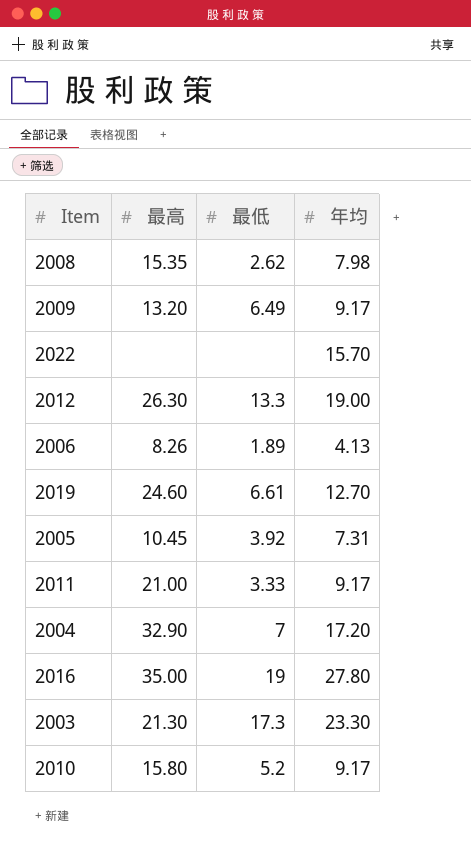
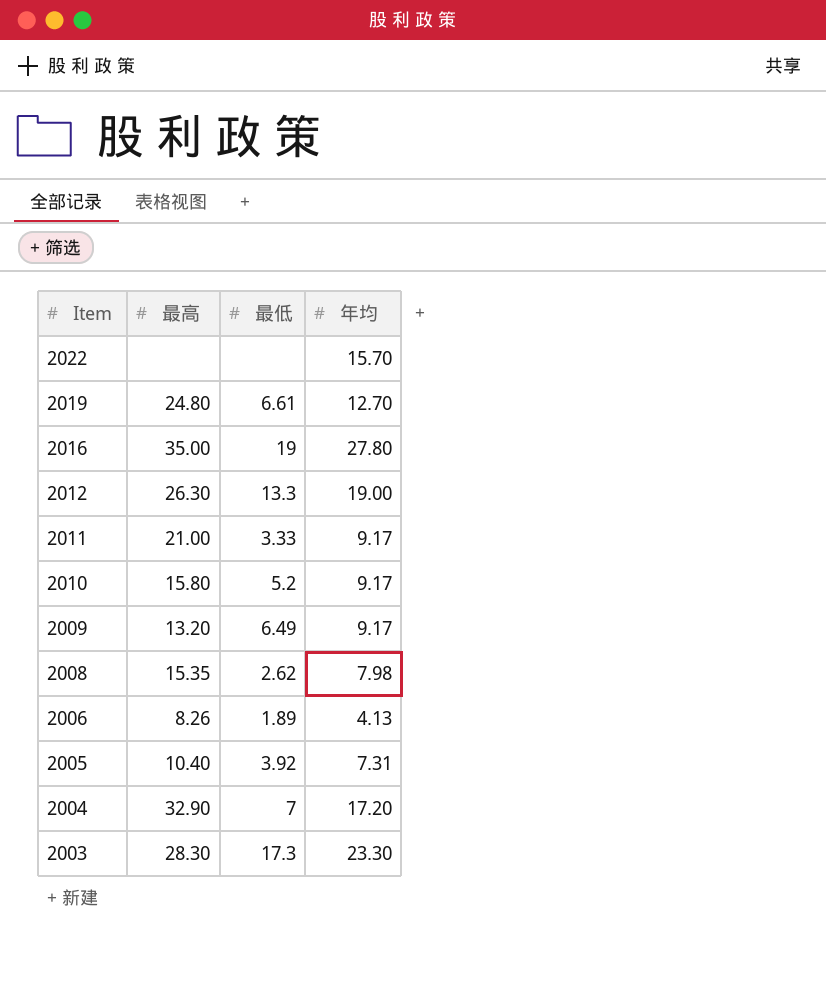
row order: none -> Item descending
2019 | 最高: 24.60 -> 24.80
2005 | 最高: 10.45 -> 10.40
2003 | 最高: 21.30 -> 28.30

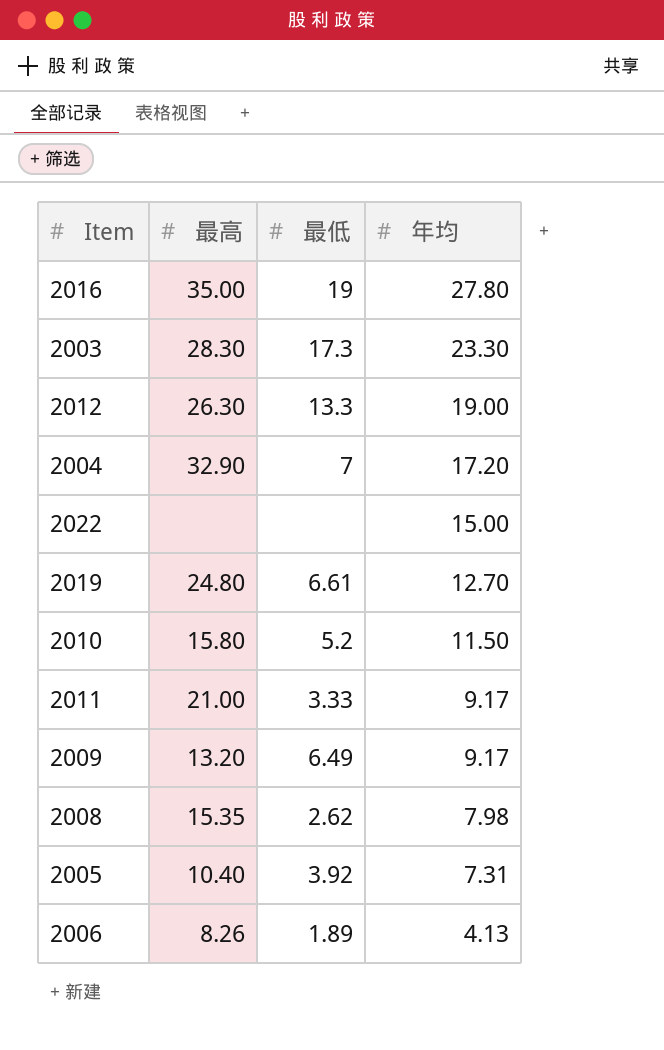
row order: Item descending -> 年均 descending
2022 | 年均: 15.70 -> 15.00
2010 | 年均: 9.17 -> 11.50

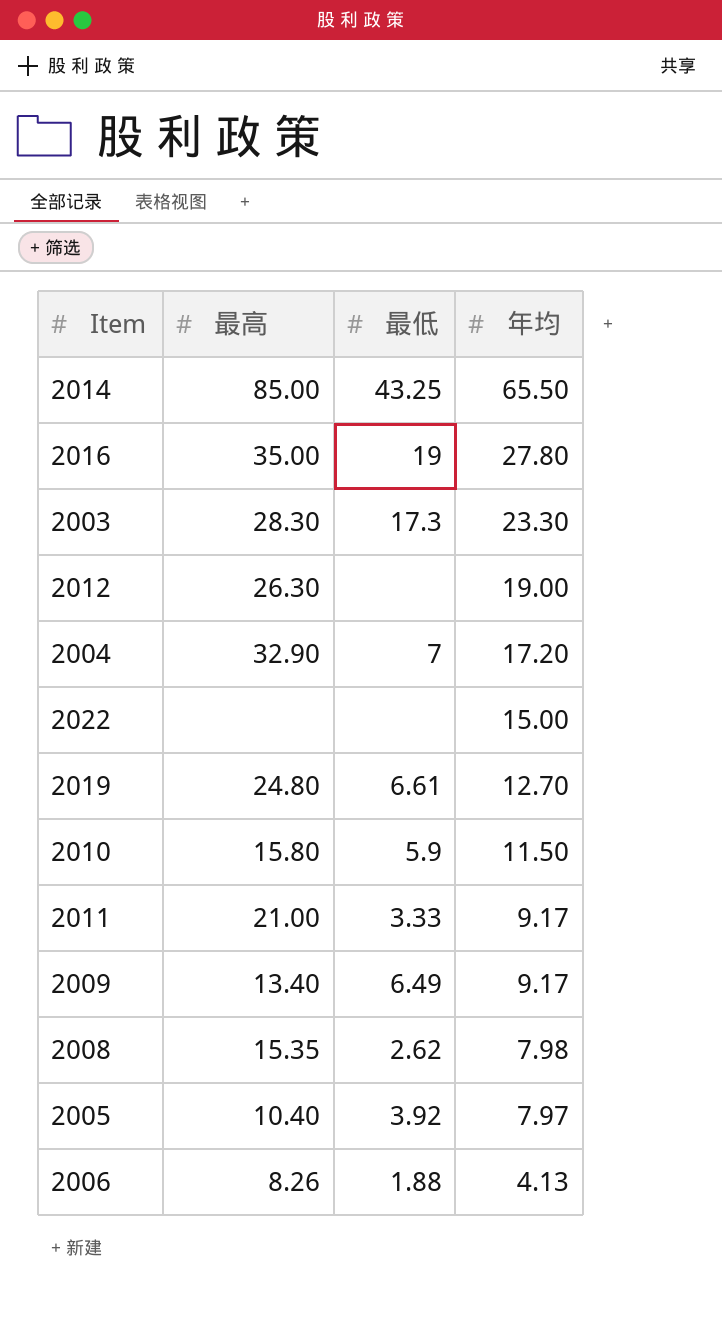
row 2014: none -> 85.00 | 43.25 | 65.50
2012 | 最低: 13.3 -> none
2010 | 最低: 5.2 -> 5.9
2009 | 最高: 13.20 -> 13.40
2005 | 年均: 7.31 -> 7.97
2006 | 最低: 1.89 -> 1.88

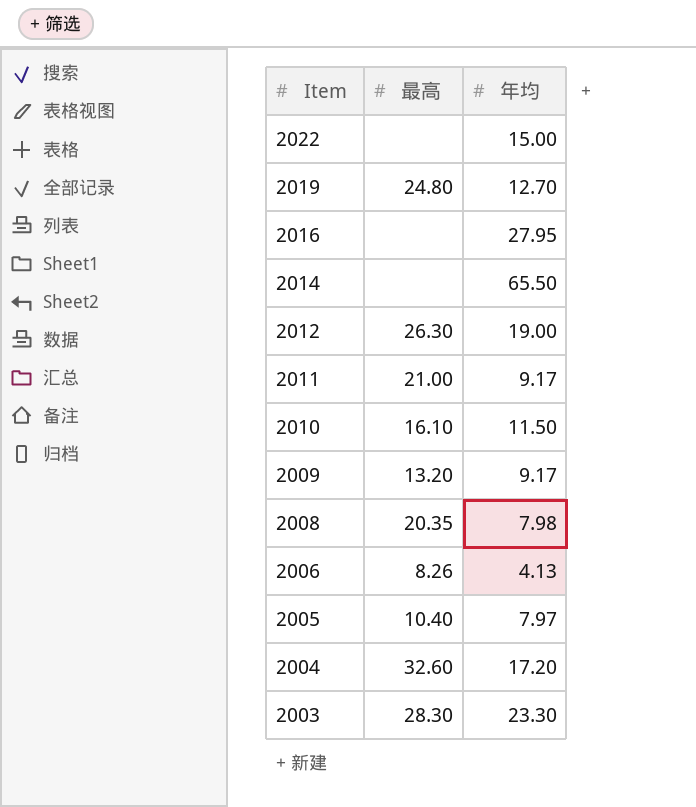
row order: 年均 descending -> Item descending
column 最低 | position: 3 -> none
2016 | 最高: 35.00 -> none
2016 | 年均: 27.80 -> 27.95
2014 | 最高: 85.00 -> none
2010 | 最高: 15.80 -> 16.10
2009 | 最高: 13.40 -> 13.20
2008 | 最高: 15.35 -> 20.35
2004 | 最高: 32.90 -> 32.60

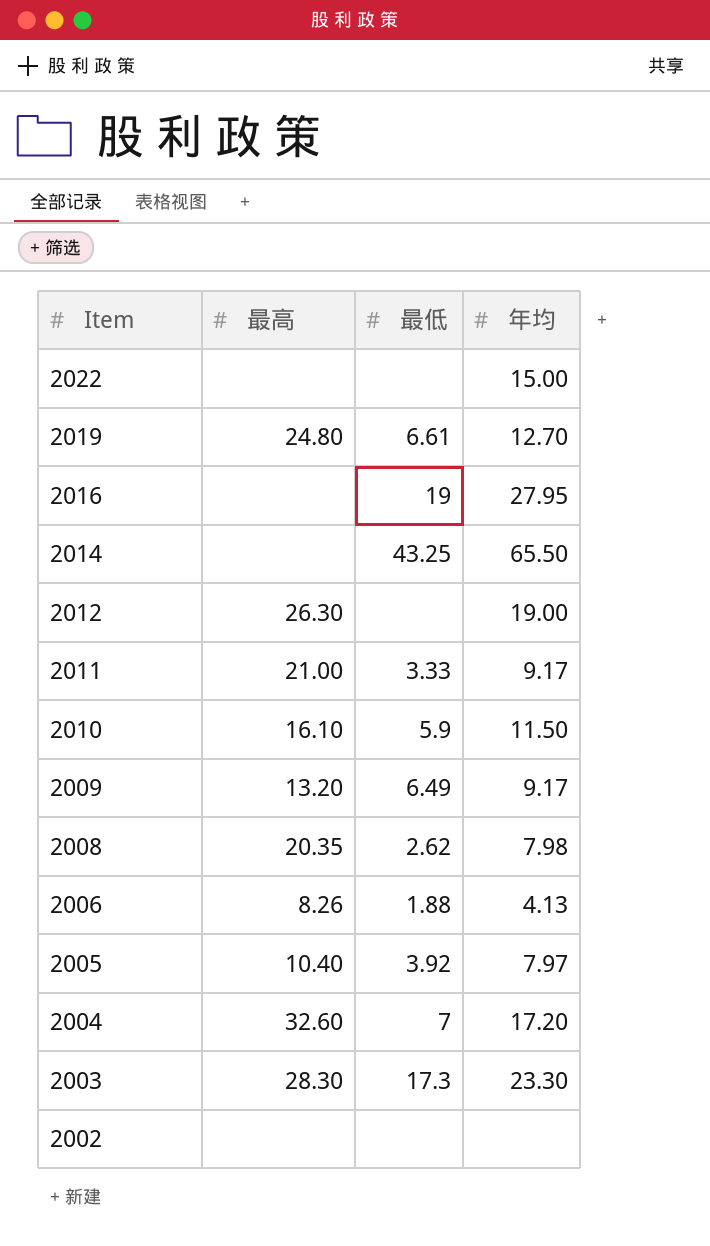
column 最低 | position: none -> 3
row 2002: none -> none | none | none

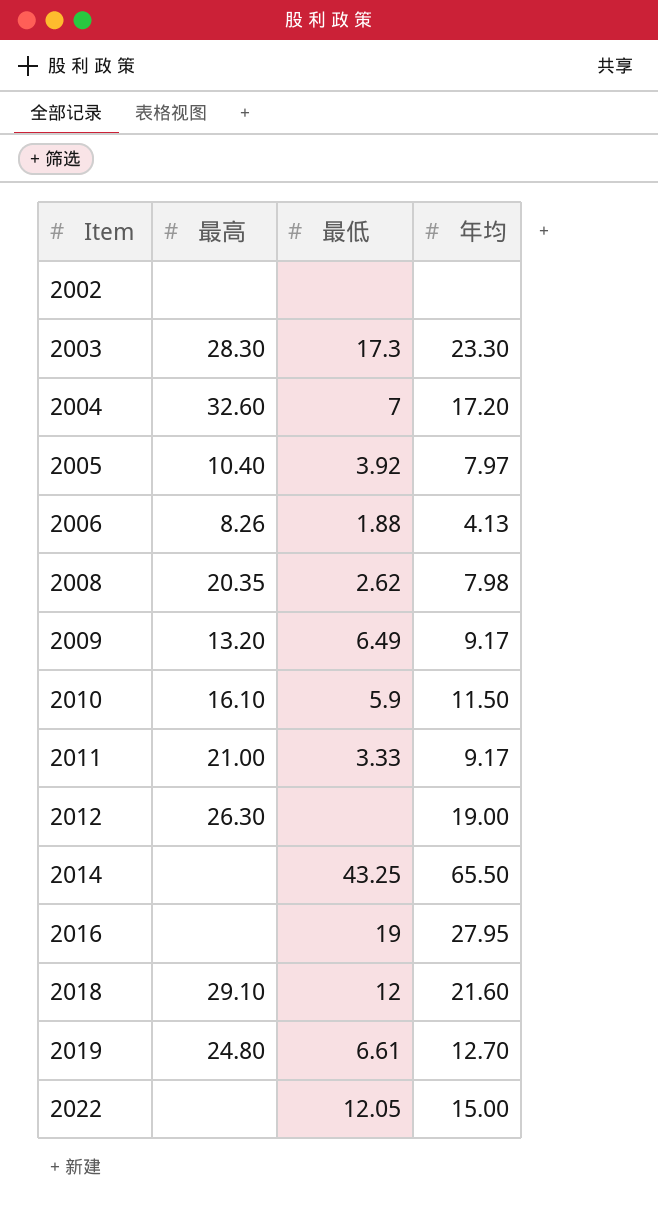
row order: Item descending -> Item ascending
row 2018: none -> 29.10 | 12 | 21.60
2022 | 最低: none -> 12.05

